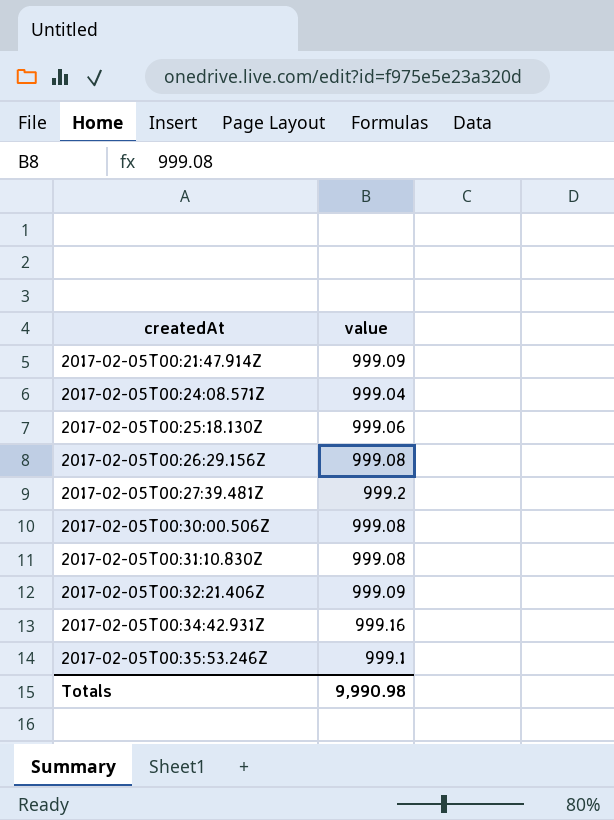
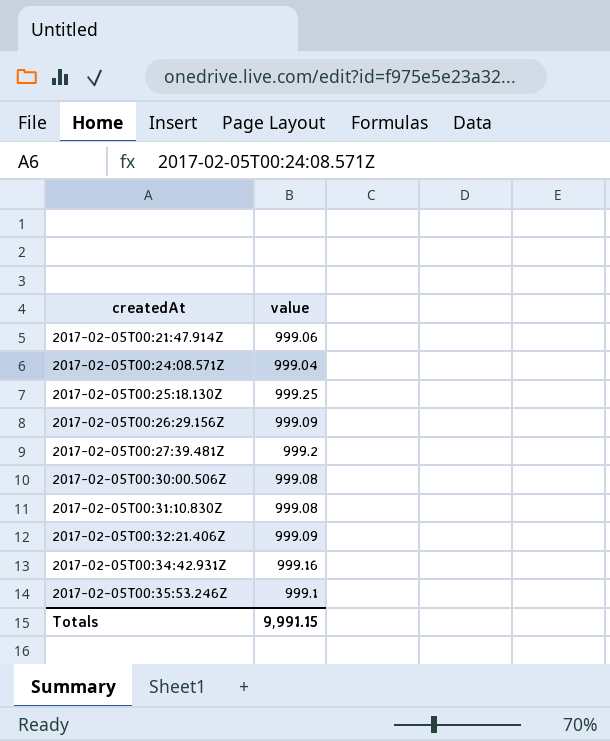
2017-02-05T00:21:47.914Z | value: 999.09 -> 999.06
2017-02-05T00:25:18.130Z | value: 999.06 -> 999.25
2017-02-05T00:26:29.156Z | value: 999.08 -> 999.09
Totals | value: 9,990.98 -> 9,991.15

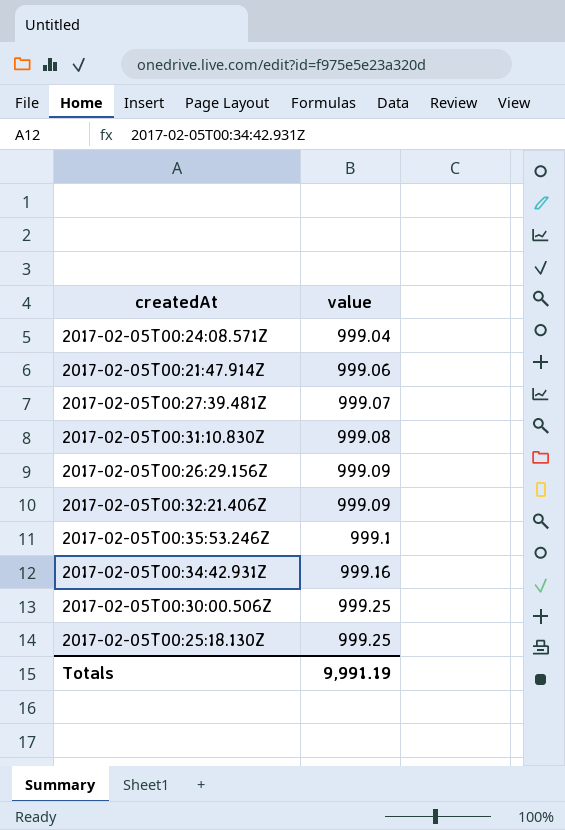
row order: createdAt ascending -> value ascending
2017-02-05T00:27:39.481Z | value: 999.2 -> 999.07
2017-02-05T00:30:00.506Z | value: 999.08 -> 999.25
Totals | value: 9,991.15 -> 9,991.19

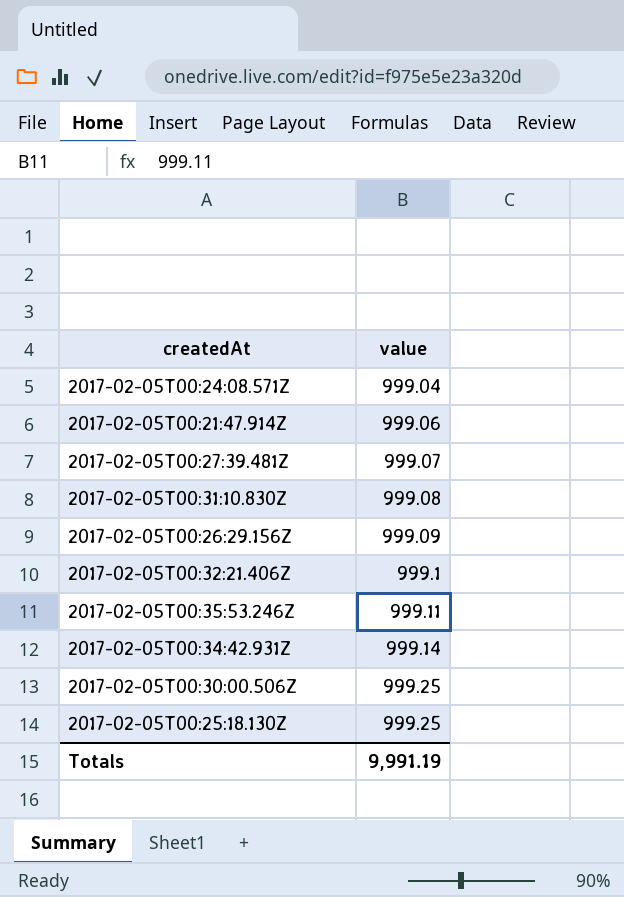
2017-02-05T00:32:21.406Z | value: 999.09 -> 999.1
2017-02-05T00:35:53.246Z | value: 999.1 -> 999.11
2017-02-05T00:34:42.931Z | value: 999.16 -> 999.14

